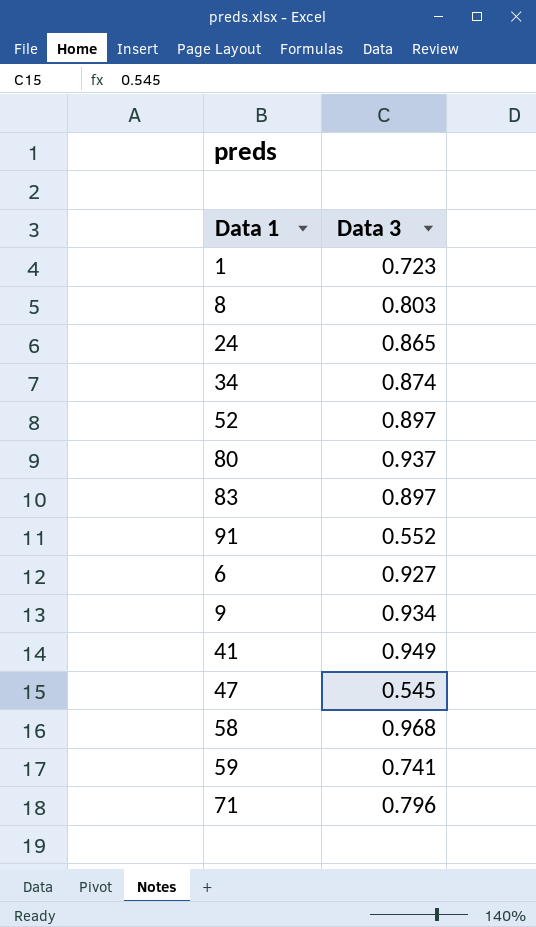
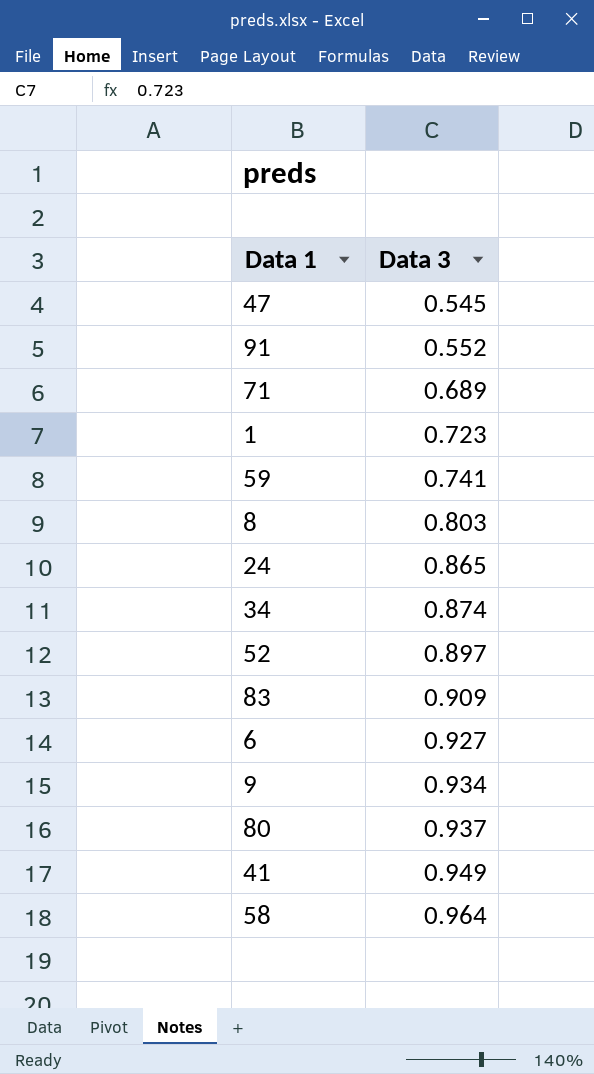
row order: none -> Data 3 ascending
71 | Data 3: 0.796 -> 0.689
83 | Data 3: 0.897 -> 0.909
58 | Data 3: 0.968 -> 0.964

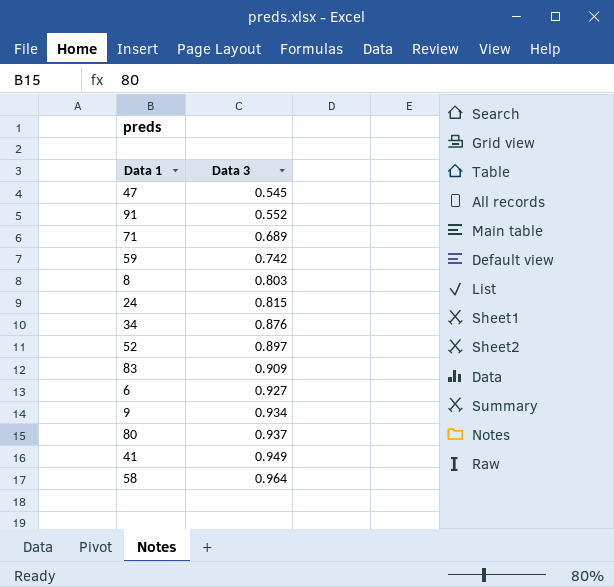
row 1: 0.723 -> none
59 | Data 3: 0.741 -> 0.742
24 | Data 3: 0.865 -> 0.815
34 | Data 3: 0.874 -> 0.876

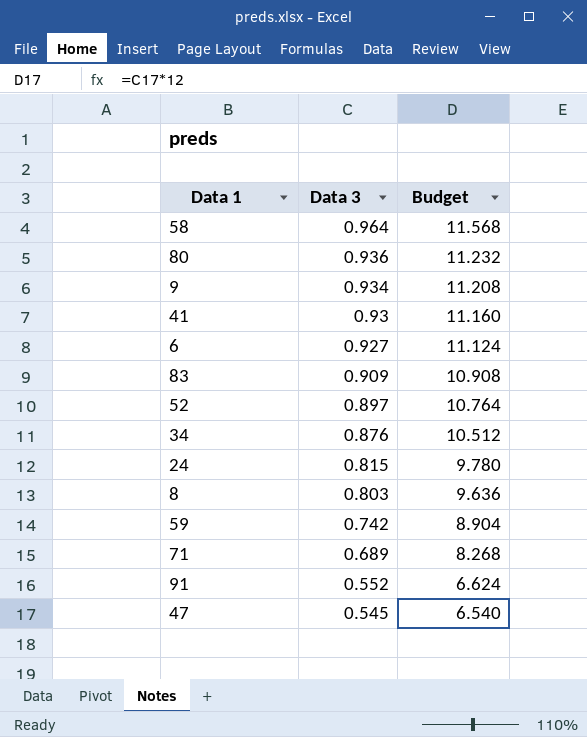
row order: Data 3 ascending -> Data 3 descending
column Budget | formula: none -> [Data 3] * 12
80 | Data 3: 0.937 -> 0.936
41 | Data 3: 0.949 -> 0.93

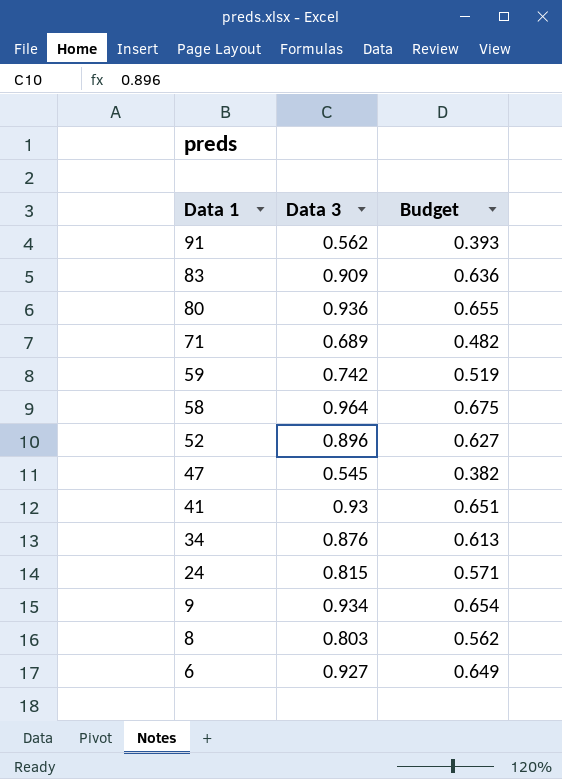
row order: Data 3 descending -> Data 1 descending
column Budget | formula: [Data 3] * 12 -> [Data 3] * 0.7
91 | Data 3: 0.552 -> 0.562
52 | Data 3: 0.897 -> 0.896

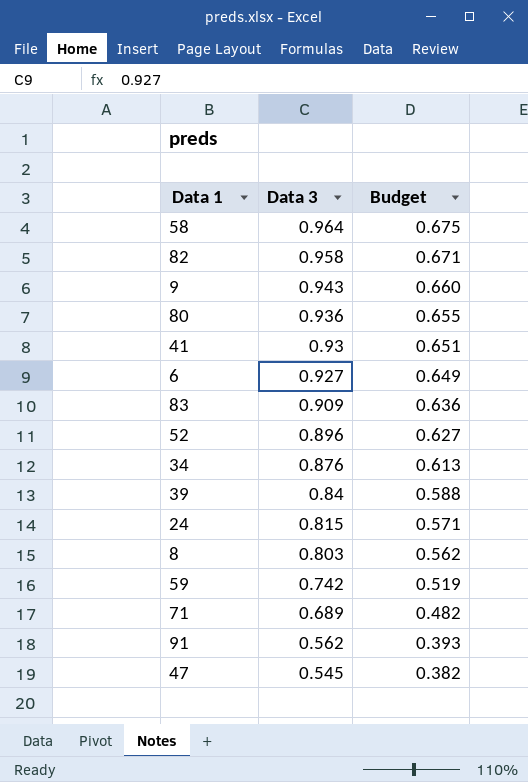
row order: Data 1 descending -> Data 3 descending
row 82: none -> 0.958 | 0.671
9 | Data 3: 0.934 -> 0.943
9 | Budget: 0.654 -> 0.660
row 39: none -> 0.84 | 0.588

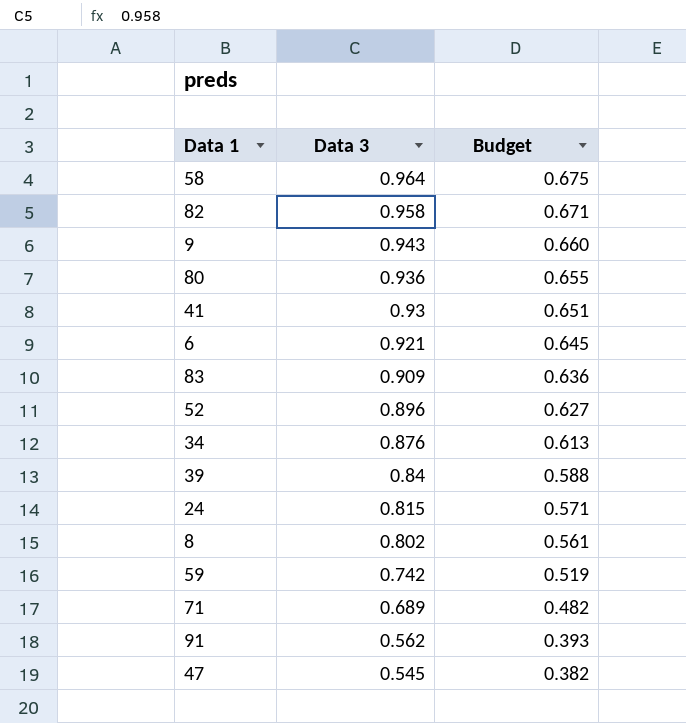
6 | Data 3: 0.927 -> 0.921
6 | Budget: 0.649 -> 0.645
8 | Data 3: 0.803 -> 0.802
8 | Budget: 0.562 -> 0.561

